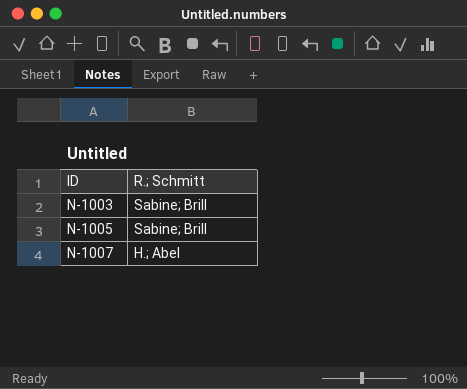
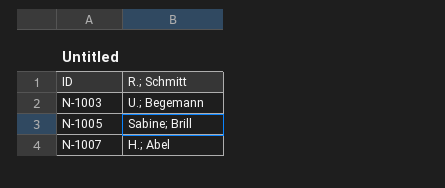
N-1003 | R.; Schmitt: Sabine; Brill -> U.; Begemann

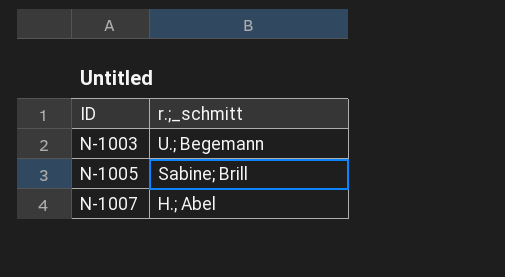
column name: R.; Schmitt -> r.;_schmitt

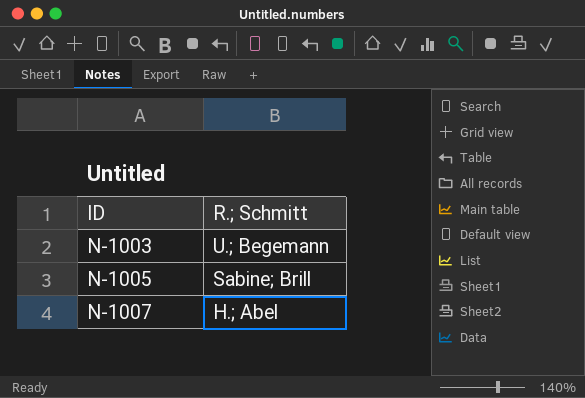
column name: r.;_schmitt -> R.; Schmitt

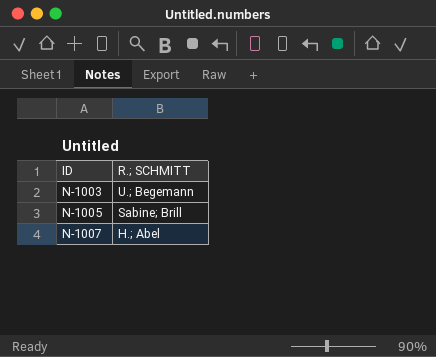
column name: R.; Schmitt -> R.; SCHMITT

